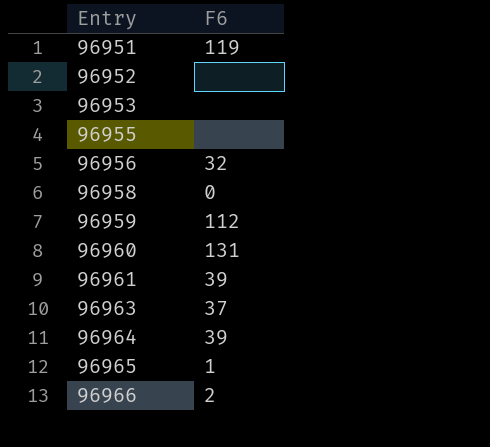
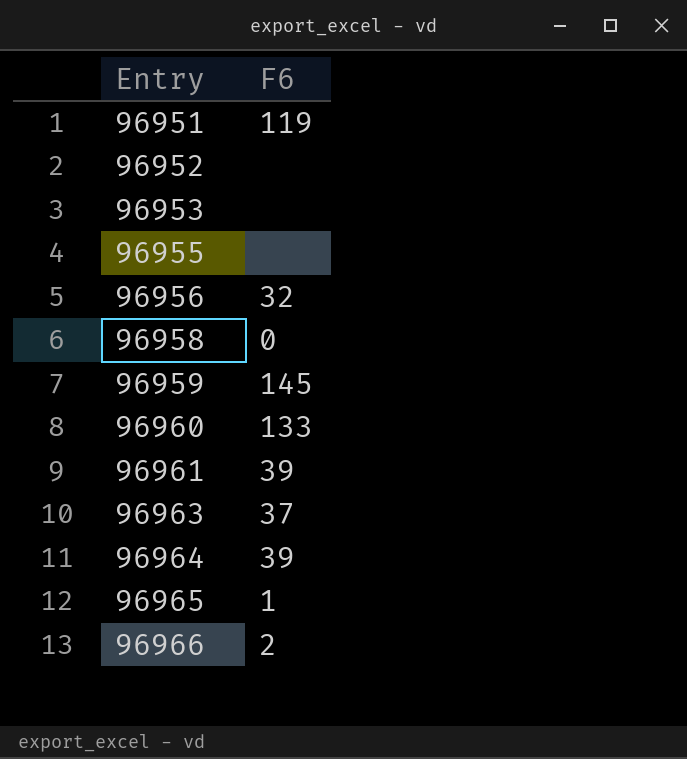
96959 | F6: 112 -> 145
96960 | F6: 131 -> 133

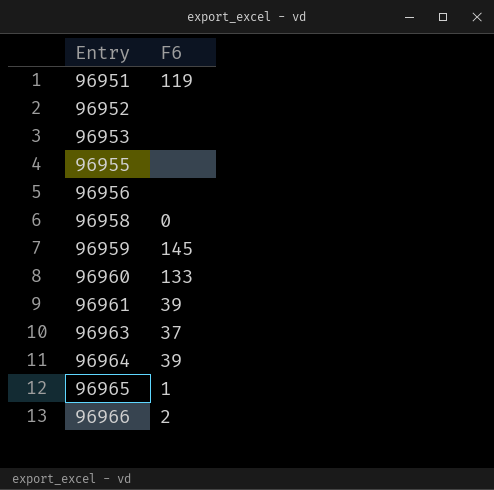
96956 | F6: 32 -> none

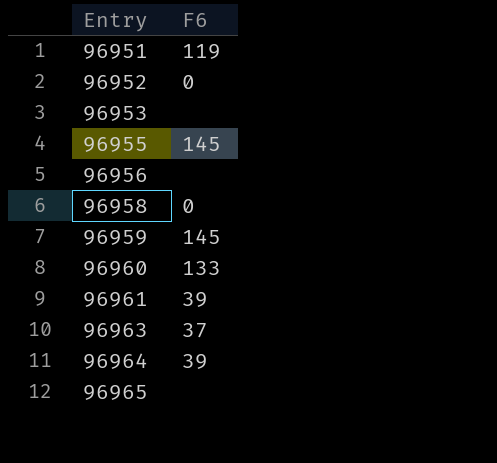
row 96966: 2 -> none
96952 | F6: none -> 0
96955 | F6: none -> 145
96965 | F6: 1 -> none

